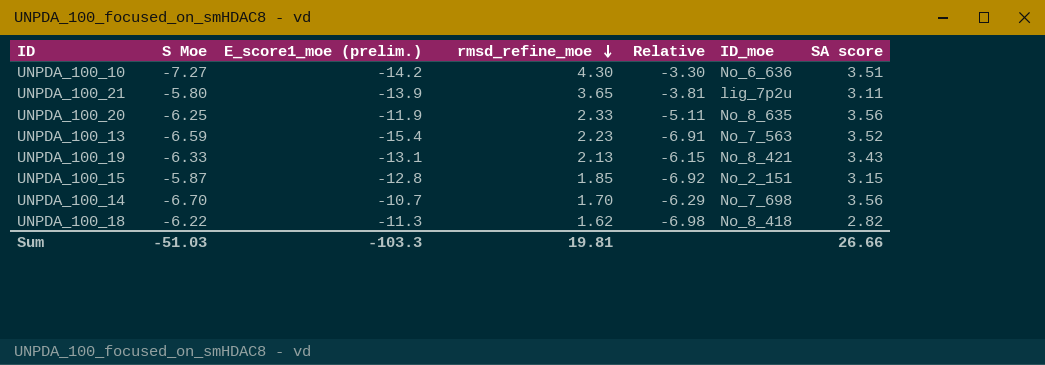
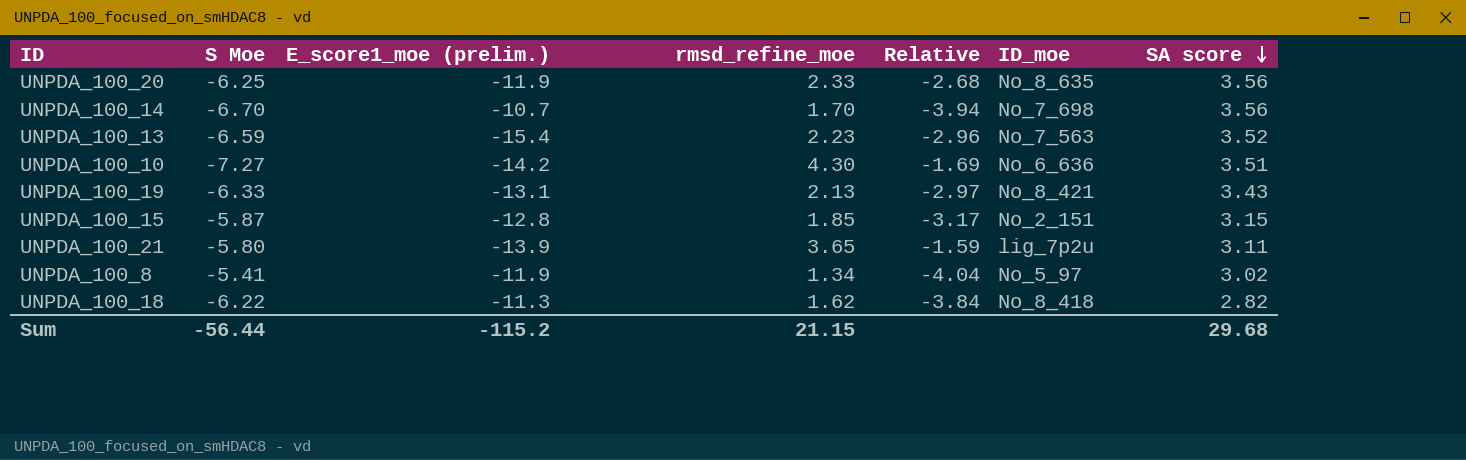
row order: rmsd_refine_moe descending -> SA score descending
column Relative | formula: [E_score1_moe (prelim.)] / [rmsd_refine_moe] -> [S Moe] / [rmsd_refine_moe]
row UNPDA_100_8: none -> -5.41 | -11.9 | 1.34 | -4.04 | No_5_97 | 3.02
Sum | S Moe: -51.03 -> -56.44
Sum | E_score1_moe (prelim.): -103.3 -> -115.2
Sum | rmsd_refine_moe: 19.81 -> 21.15
Sum | SA score: 26.66 -> 29.68

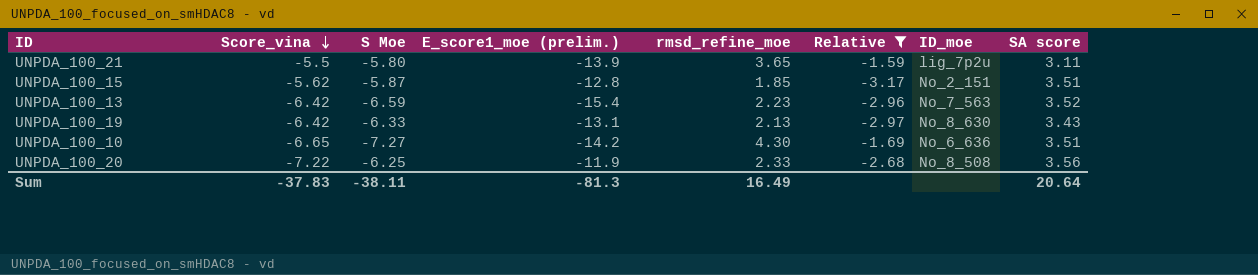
filter: none -> Relative >= -3.17
row order: SA score descending -> Score_vina descending
column Score_vina | position: none -> 2
UNPDA_100_15 | SA score: 3.15 -> 3.51
UNPDA_100_19 | ID_moe: No_8_421 -> No_8_630
UNPDA_100_20 | ID_moe: No_8_635 -> No_8_508
Sum | S Moe: -56.44 -> -38.11
Sum | E_score1_moe (prelim.): -115.2 -> -81.3
Sum | rmsd_refine_moe: 21.15 -> 16.49
Sum | SA score: 29.68 -> 20.64

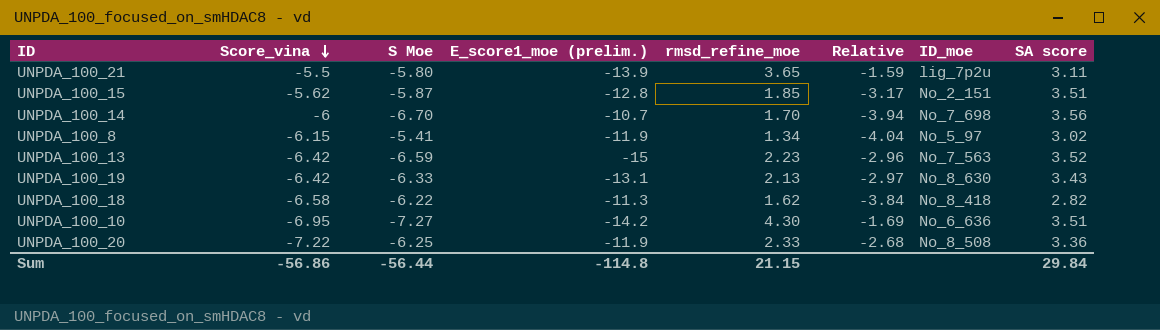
filter: Relative >= -3.17 -> none
UNPDA_100_13 | E_score1_moe (prelim.): -15.4 -> -15
UNPDA_100_10 | Score_vina: -6.65 -> -6.95
UNPDA_100_20 | SA score: 3.56 -> 3.36
Sum | Score_vina: -37.83 -> -56.86
Sum | S Moe: -38.11 -> -56.44
Sum | E_score1_moe (prelim.): -81.3 -> -114.8
Sum | rmsd_refine_moe: 16.49 -> 21.15
Sum | SA score: 20.64 -> 29.84

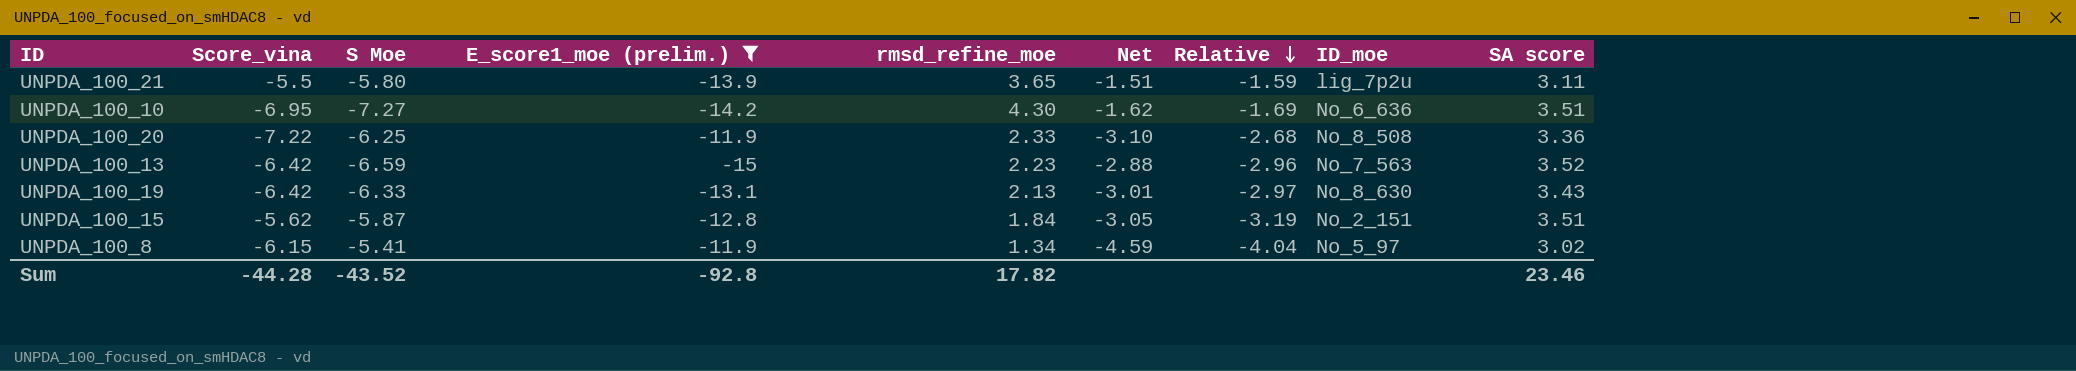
filter: none -> E_score1_moe (prelim.) <= -11.9
row order: Score_vina descending -> Relative descending
column Net | formula: none -> [Score_vina] / [rmsd_refine_moe]
UNPDA_100_15 | rmsd_refine_moe: 1.85 -> 1.84
UNPDA_100_15 | Relative: -3.17 -> -3.19
Sum | Score_vina: -56.86 -> -44.28
Sum | S Moe: -56.44 -> -43.52
Sum | E_score1_moe (prelim.): -114.8 -> -92.8
Sum | rmsd_refine_moe: 21.15 -> 17.82
Sum | SA score: 29.84 -> 23.46

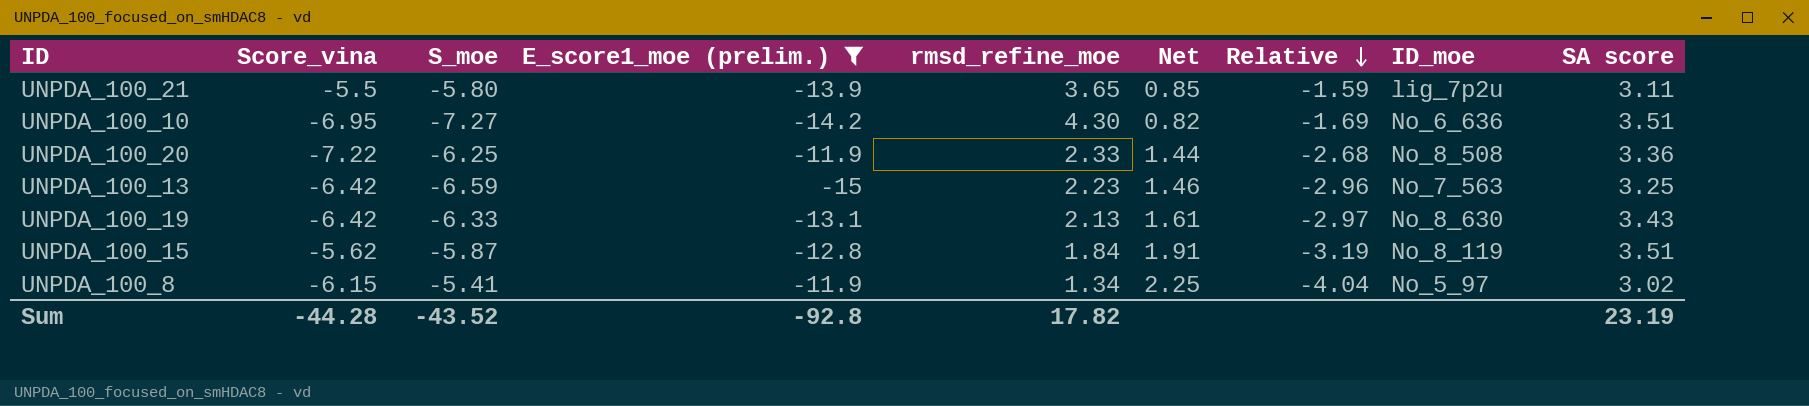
column name: S Moe -> S_moe
column Net | formula: [Score_vina] / [rmsd_refine_moe] -> [SA score] / [rmsd_refine_moe]
UNPDA_100_13 | SA score: 3.52 -> 3.25
UNPDA_100_15 | ID_moe: No_2_151 -> No_8_119
Sum | SA score: 23.46 -> 23.19

